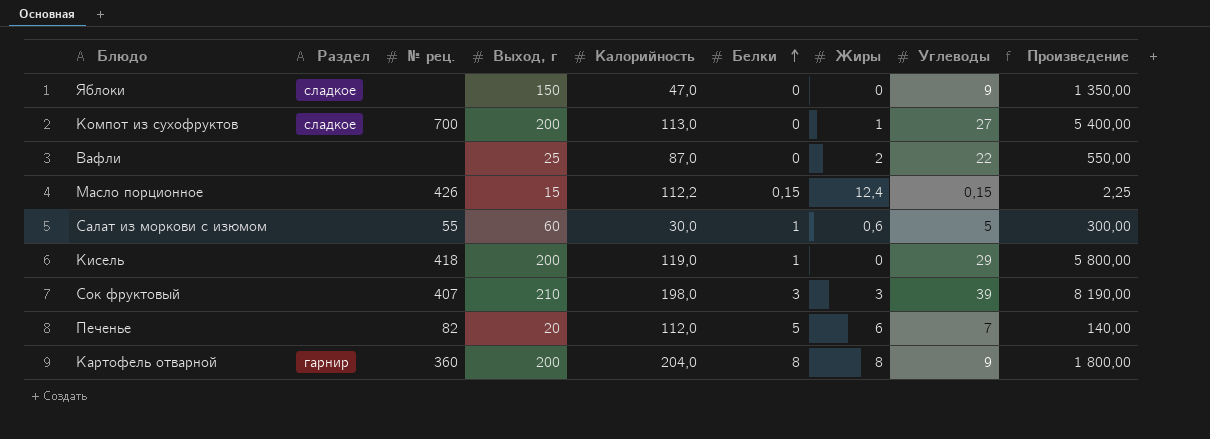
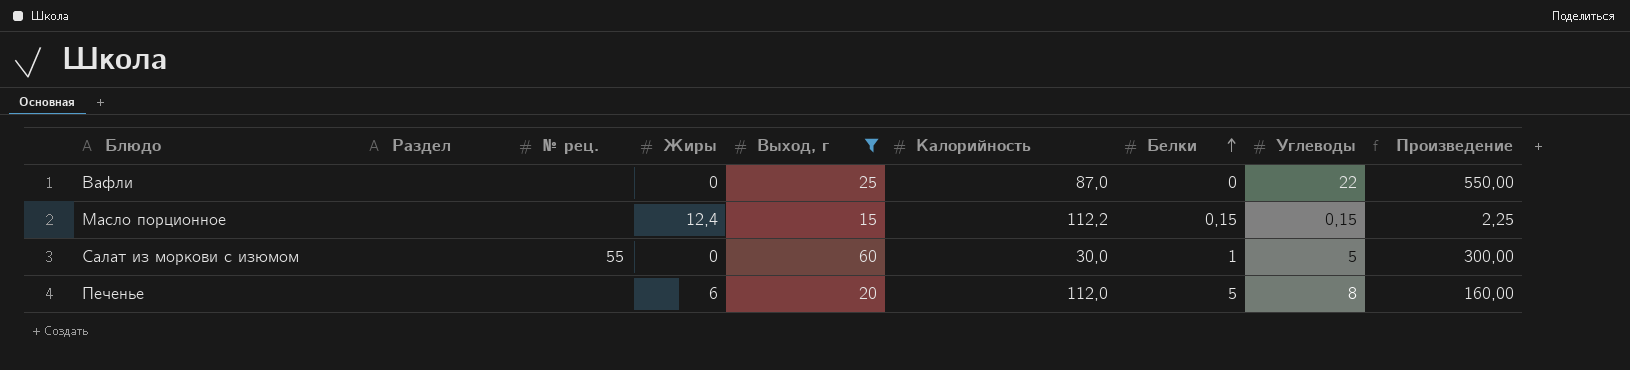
filter: none -> Выход, г <= 60
column Жиры | position: 7 -> 4
Вафли | Жиры: 2 -> 0
Масло порционное | № рец.: 426 -> none
Салат из моркови с изюмом | Жиры: 0,6 -> 0
Печенье | № рец.: 82 -> none
Печенье | Углеводы: 7 -> 8
Печенье | Произведение: 140,00 -> 160,00

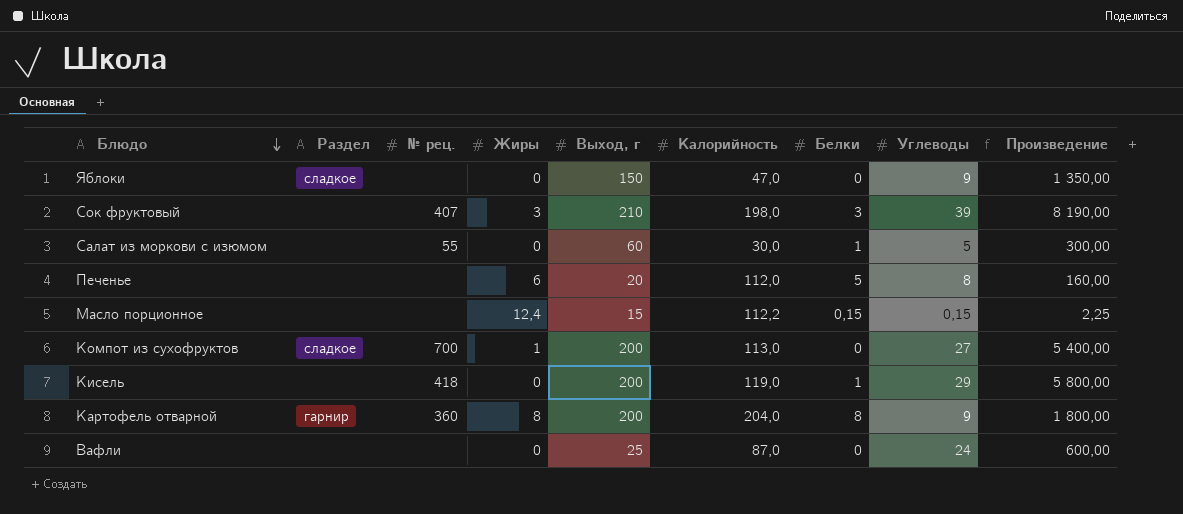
filter: Выход, г <= 60 -> none
row order: Белки ascending -> Блюдо descending
Вафли | Углеводы: 22 -> 24
Вафли | Произведение: 550,00 -> 600,00

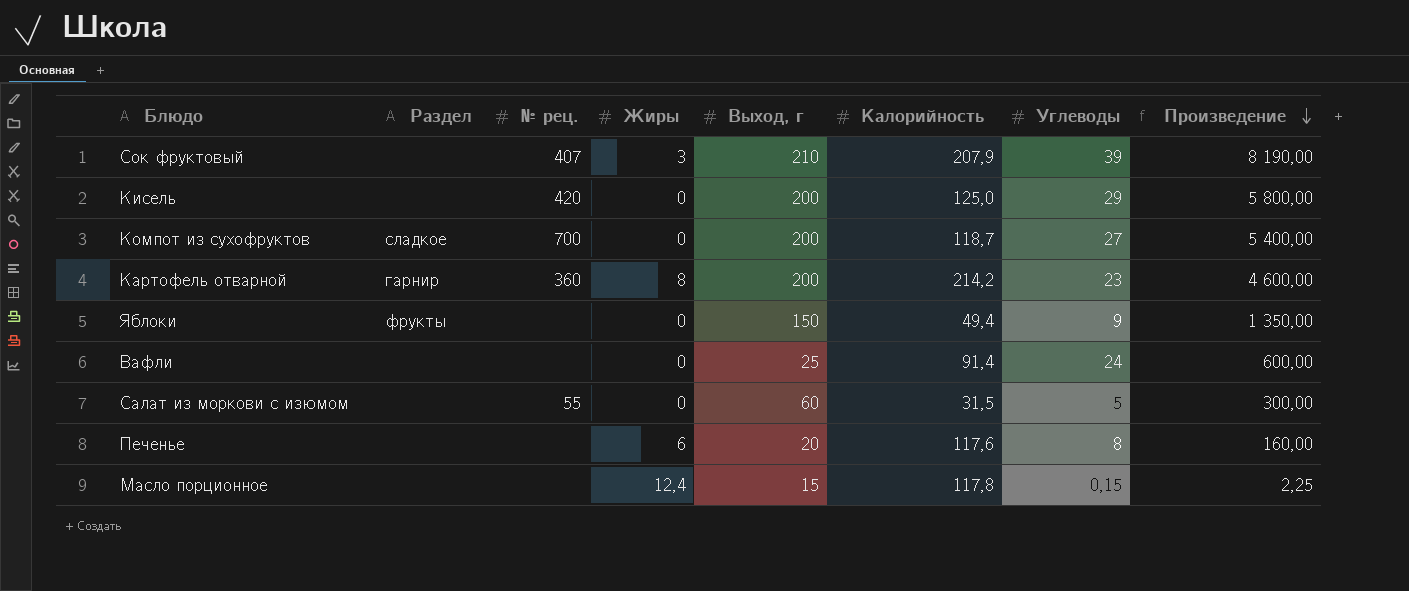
row order: Блюдо descending -> Произведение descending
column Белки | position: 7 -> none
Сок фруктовый | Калорийность: 198,0 -> 207,9
Кисель | № рец.: 418 -> 420
Кисель | Калорийность: 119,0 -> 125,0
Компот из сухофруктов | Жиры: 1 -> 0
Компот из сухофруктов | Калорийность: 113,0 -> 118,7
Картофель отварной | Калорийность: 204,0 -> 214,2
Картофель отварной | Углеводы: 9 -> 23
Картофель отварной | Произведение: 1 800,00 -> 4 600,00
Яблоки | Раздел: сладкое -> фрукты
Яблоки | Калорийность: 47,0 -> 49,4
Вафли | Калорийность: 87,0 -> 91,4
Салат из моркови с изюмом | Калорийность: 30,0 -> 31,5
Печенье | Калорийность: 112,0 -> 117,6
Масло порционное | Калорийность: 112,2 -> 117,8

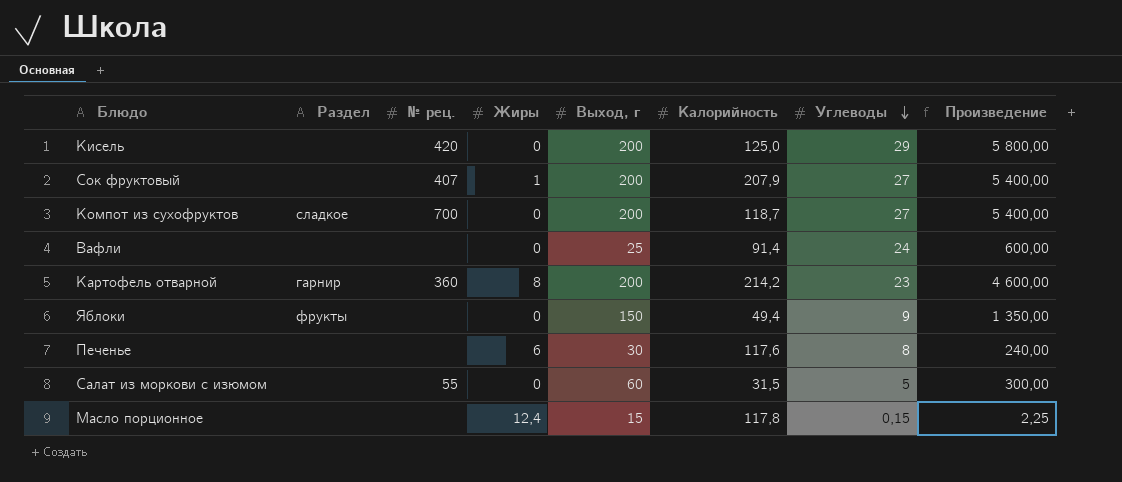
row order: Произведение descending -> Углеводы descending
Сок фруктовый | Жиры: 3 -> 1
Сок фруктовый | Выход, г: 210 -> 200
Сок фруктовый | Углеводы: 39 -> 27
Сок фруктовый | Произведение: 8 190,00 -> 5 400,00
Печенье | Выход, г: 20 -> 30
Печенье | Произведение: 160,00 -> 240,00

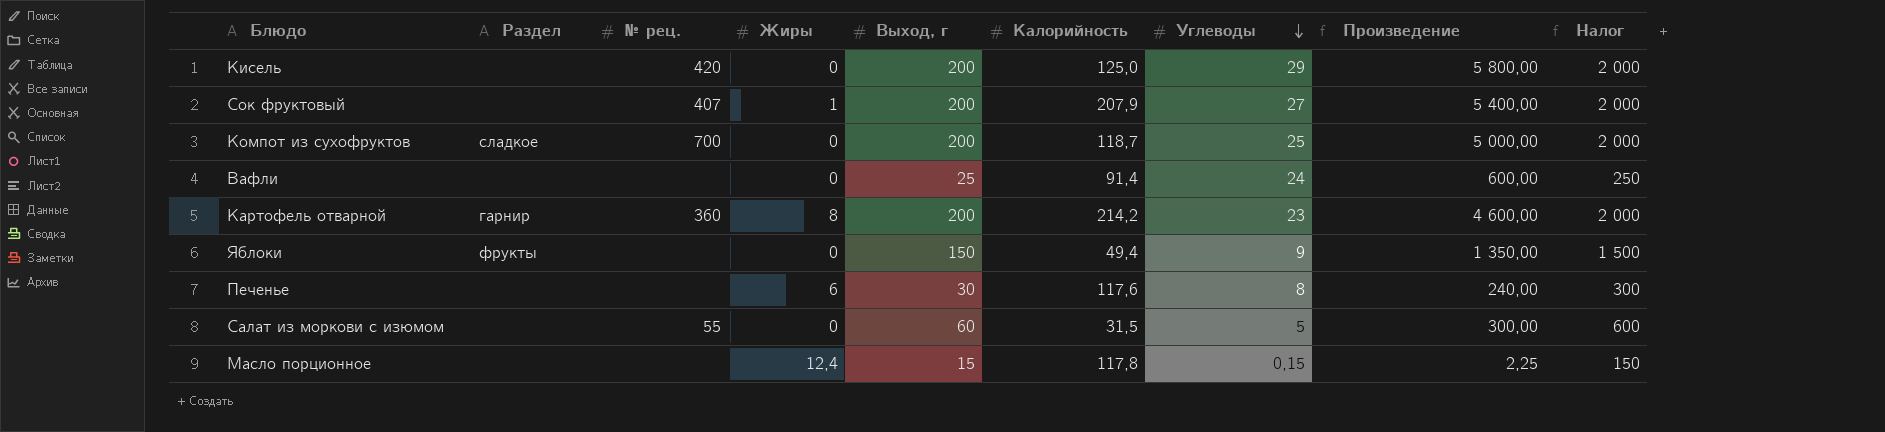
column Налог | formula: none -> [Выход, г] * 10
Компот из сухофруктов | Углеводы: 27 -> 25
Компот из сухофруктов | Произведение: 5 400,00 -> 5 000,00

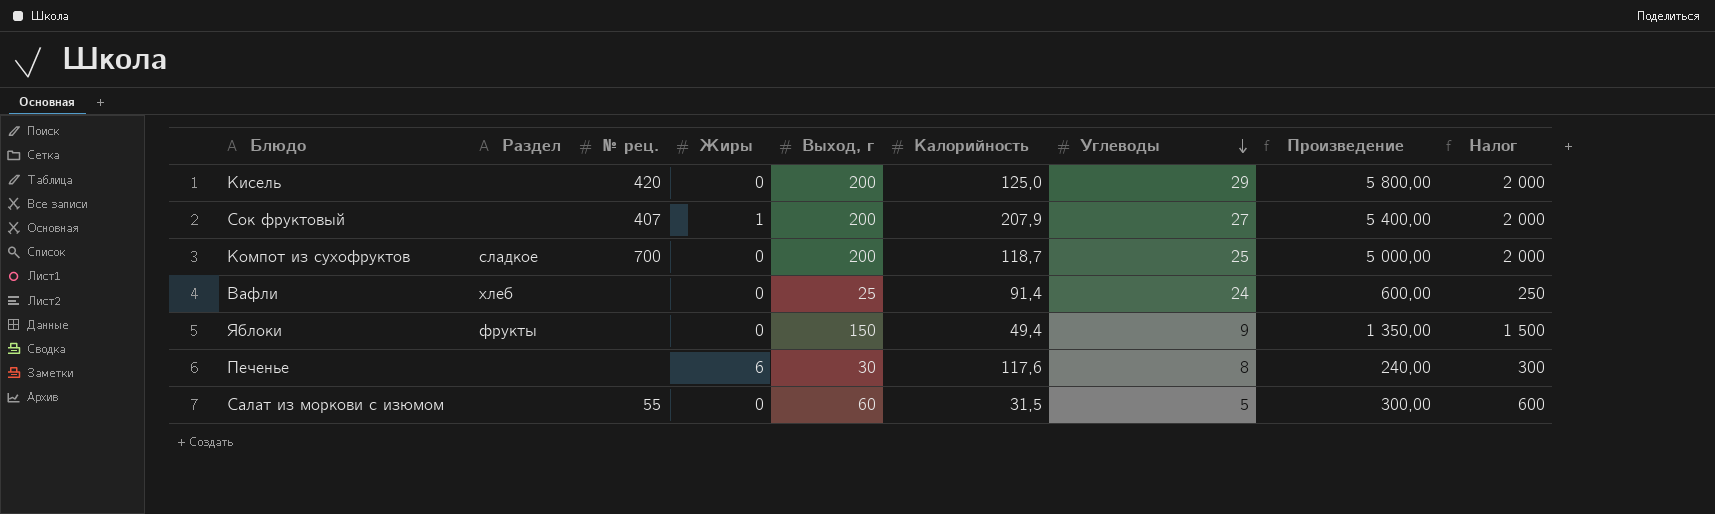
row Картофель отварной: гарнир | 360 | 8 | 200 | 214,2 | 23 | 4 600,00 | 2 000 -> none
row Масло порционное: none | none | 12,4 | 15 | 117,8 | 0,15 | 2,25 | 150 -> none
Вафли | Раздел: none -> хлеб

